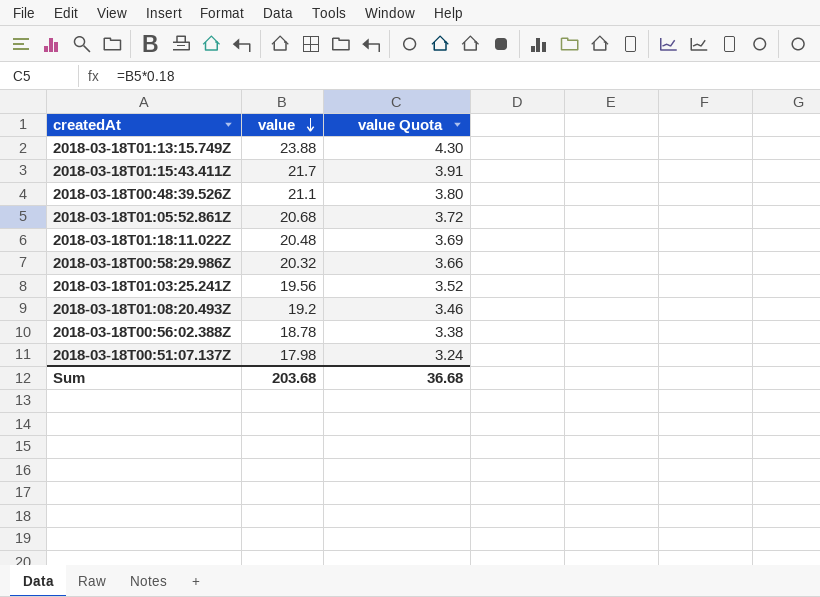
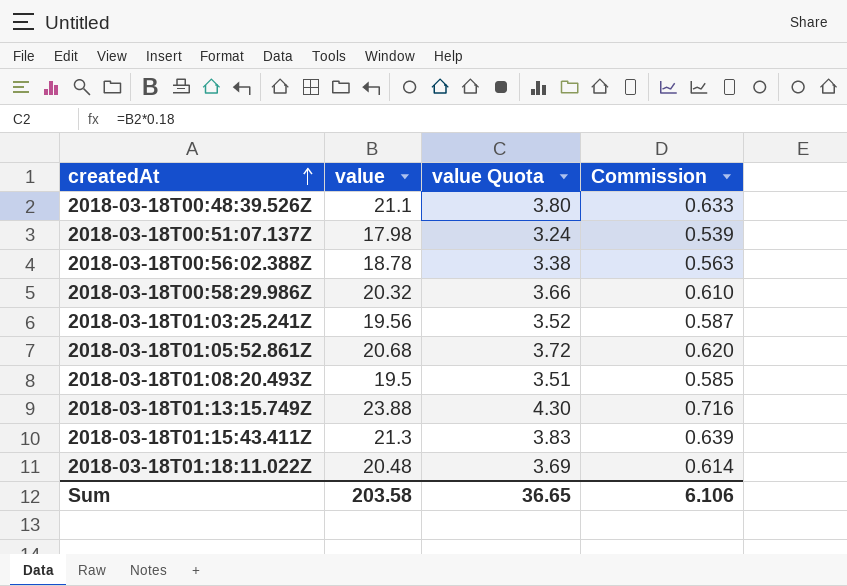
row order: value descending -> createdAt ascending
column Commission | formula: none -> [value] * 0.03
2018-03-18T01:08:20.493Z | value: 19.2 -> 19.5
2018-03-18T01:08:20.493Z | value Quota: 3.46 -> 3.51
2018-03-18T01:15:43.411Z | value: 21.7 -> 21.3
2018-03-18T01:15:43.411Z | value Quota: 3.91 -> 3.83
Sum | value: 203.68 -> 203.58
Sum | value Quota: 36.68 -> 36.65

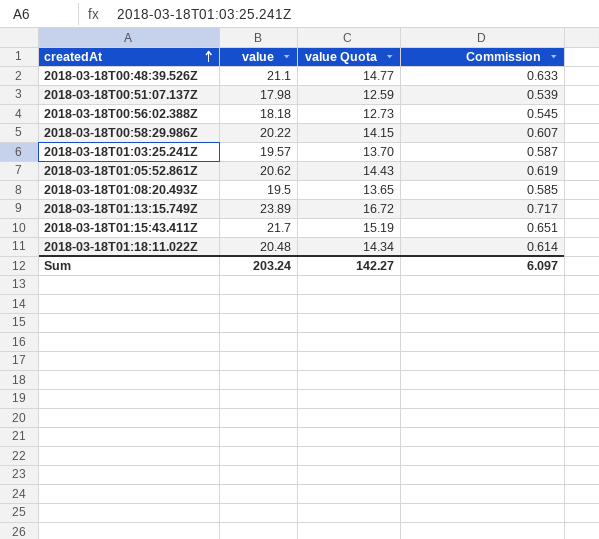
column value Quota | formula: [value] * 0.18 -> [value] * 0.7
2018-03-18T00:56:02.388Z | value: 18.78 -> 18.18
2018-03-18T00:56:02.388Z | Commission: 0.563 -> 0.545
2018-03-18T00:58:29.986Z | value: 20.32 -> 20.22
2018-03-18T00:58:29.986Z | Commission: 0.610 -> 0.607
2018-03-18T01:03:25.241Z | value: 19.56 -> 19.57
2018-03-18T01:05:52.861Z | value: 20.68 -> 20.62
2018-03-18T01:05:52.861Z | Commission: 0.620 -> 0.619
2018-03-18T01:13:15.749Z | value: 23.88 -> 23.89
2018-03-18T01:13:15.749Z | Commission: 0.716 -> 0.717
2018-03-18T01:15:43.411Z | value: 21.3 -> 21.7
2018-03-18T01:15:43.411Z | Commission: 0.639 -> 0.651
Sum | value: 203.58 -> 203.24
Sum | value Quota: 36.65 -> 142.27
Sum | Commission: 6.106 -> 6.097

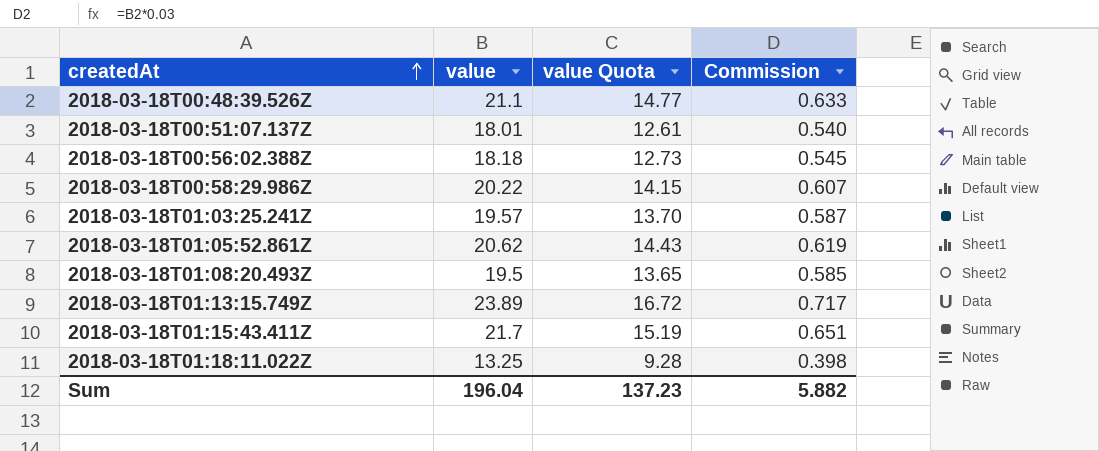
2018-03-18T00:51:07.137Z | value: 17.98 -> 18.01
2018-03-18T00:51:07.137Z | value Quota: 12.59 -> 12.61
2018-03-18T00:51:07.137Z | Commission: 0.539 -> 0.540
2018-03-18T01:18:11.022Z | value: 20.48 -> 13.25
2018-03-18T01:18:11.022Z | value Quota: 14.34 -> 9.28
2018-03-18T01:18:11.022Z | Commission: 0.614 -> 0.398
Sum | value: 203.24 -> 196.04
Sum | value Quota: 142.27 -> 137.23
Sum | Commission: 6.097 -> 5.882

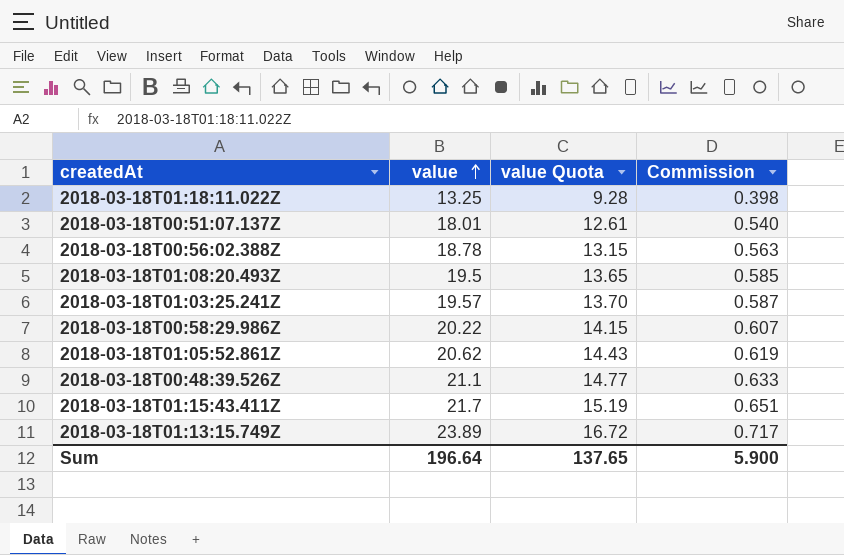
row order: createdAt ascending -> value ascending
2018-03-18T00:56:02.388Z | value: 18.18 -> 18.78
2018-03-18T00:56:02.388Z | value Quota: 12.73 -> 13.15
2018-03-18T00:56:02.388Z | Commission: 0.545 -> 0.563
Sum | value: 196.04 -> 196.64
Sum | value Quota: 137.23 -> 137.65
Sum | Commission: 5.882 -> 5.900

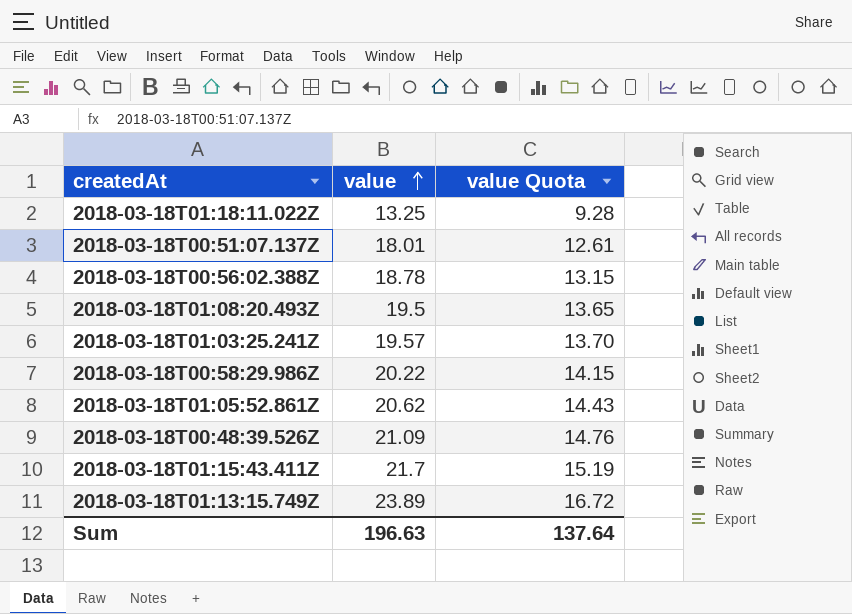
column Commission | formula: [value] * 0.03 -> none
2018-03-18T00:48:39.526Z | value: 21.1 -> 21.09
2018-03-18T00:48:39.526Z | value Quota: 14.77 -> 14.76
Sum | value: 196.64 -> 196.63
Sum | value Quota: 137.65 -> 137.64

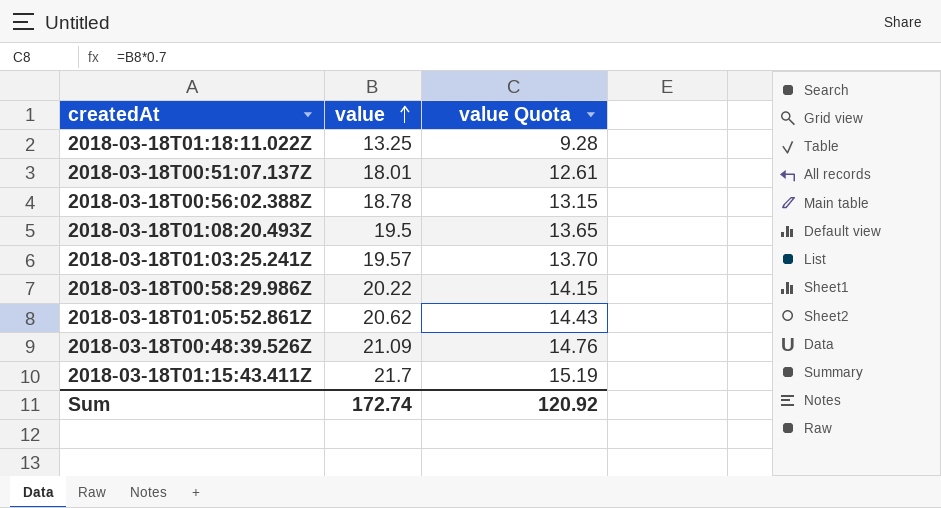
row 2018-03-18T01:13:15.749Z: 23.89 | 16.72 -> none
Sum | value: 196.63 -> 172.74
Sum | value Quota: 137.64 -> 120.92

